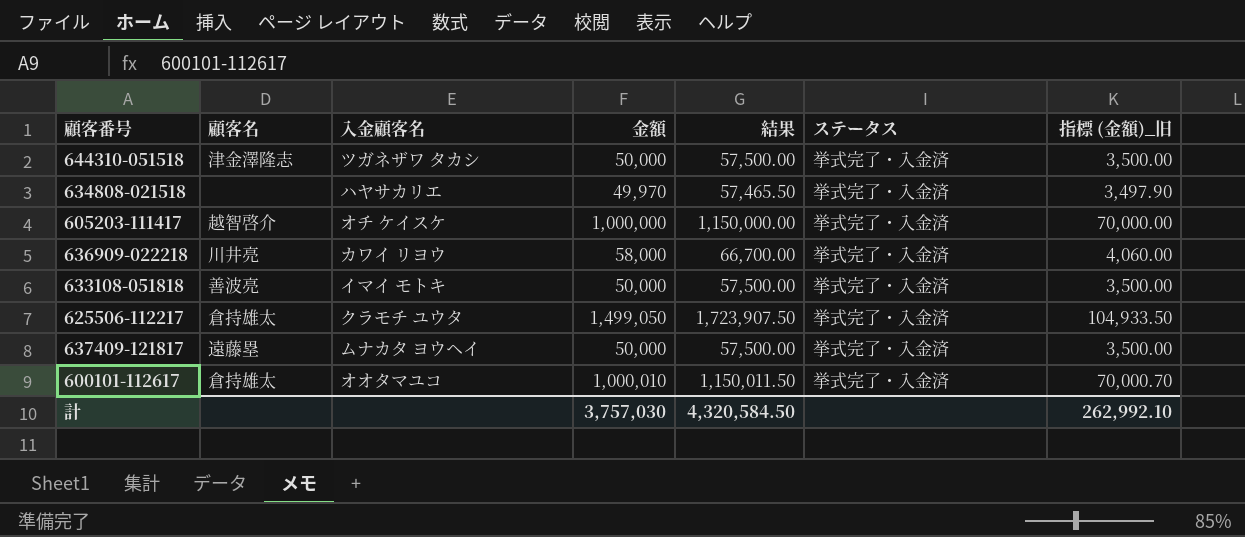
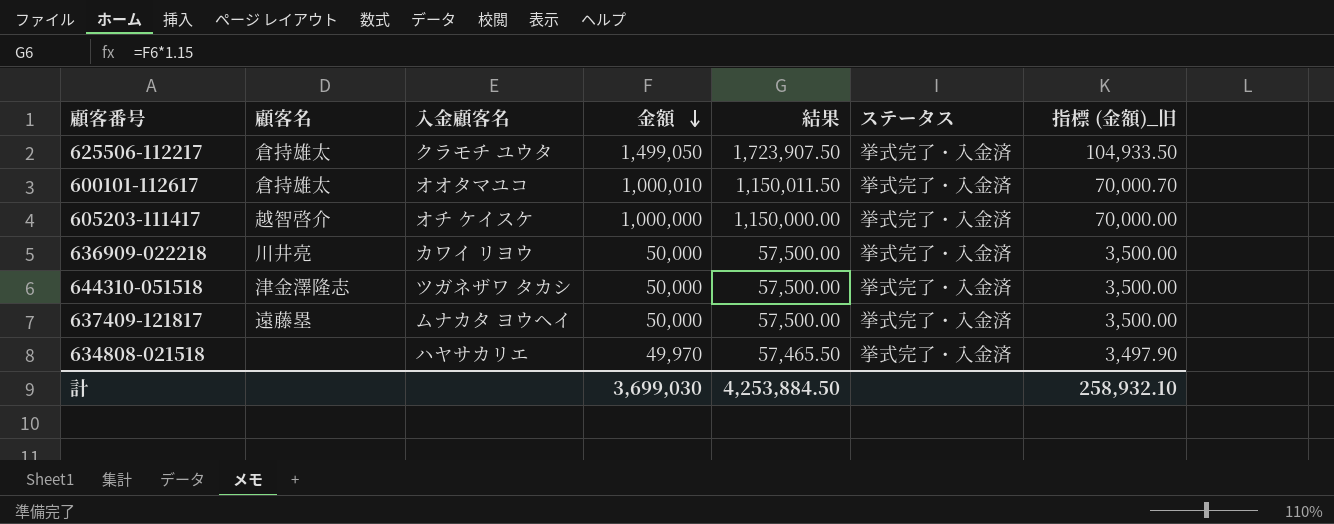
row order: none -> 金額 descending
row 633108-051818: 善波亮 | イマイ モトキ | 50,000 | 57,500.00 | 挙式完了・入金済 | 3,500.00 -> none
636909-022218 | 金額: 58,000 -> 50,000
636909-022218 | 結果: 66,700.00 -> 57,500.00
636909-022218 | 指標 (金額)_旧: 4,060.00 -> 3,500.00
計 | 金額: 3,757,030 -> 3,699,030
計 | 結果: 4,320,584.50 -> 4,253,884.50
計 | 指標 (金額)_旧: 262,992.10 -> 258,932.10

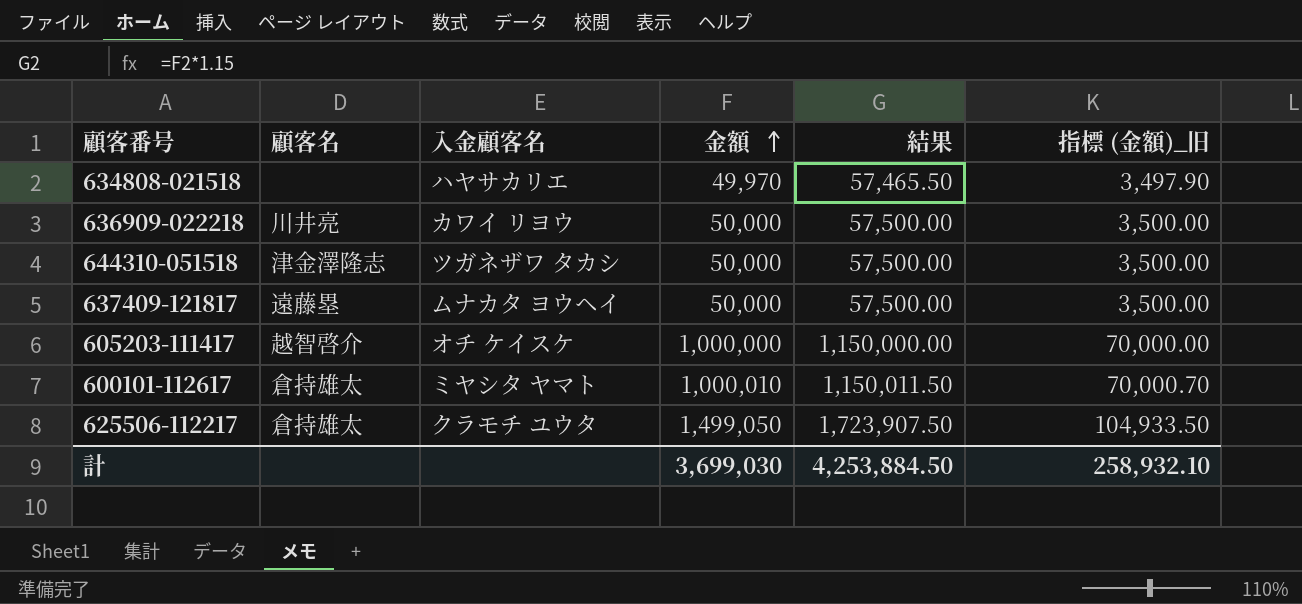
row order: 金額 descending -> 金額 ascending
column ステータス | position: 6 -> none
600101-112617 | 入金顧客名: オオタマユコ -> ミヤシタ ヤマト

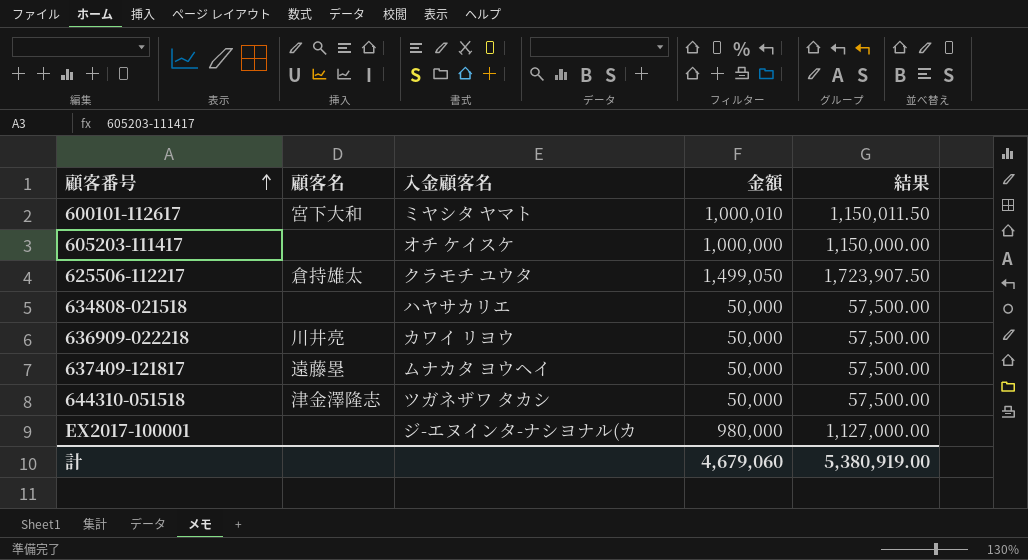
row order: 金額 ascending -> 顧客番号 ascending
column 指標 (金額)_旧 | formula: [金額] * 0.07 -> none
600101-112617 | 顧客名: 倉持雄太 -> 宮下大和
605203-111417 | 顧客名: 越智啓介 -> none
634808-021518 | 金額: 49,970 -> 50,000
634808-021518 | 結果: 57,465.50 -> 57,500.00
row EX2017-100001: none -> none | ジ-エヌインタ-ナシヨナル(カ | 980,000 | 1,127,000.00
計 | 金額: 3,699,030 -> 4,679,060
計 | 結果: 4,253,884.50 -> 5,380,919.00

